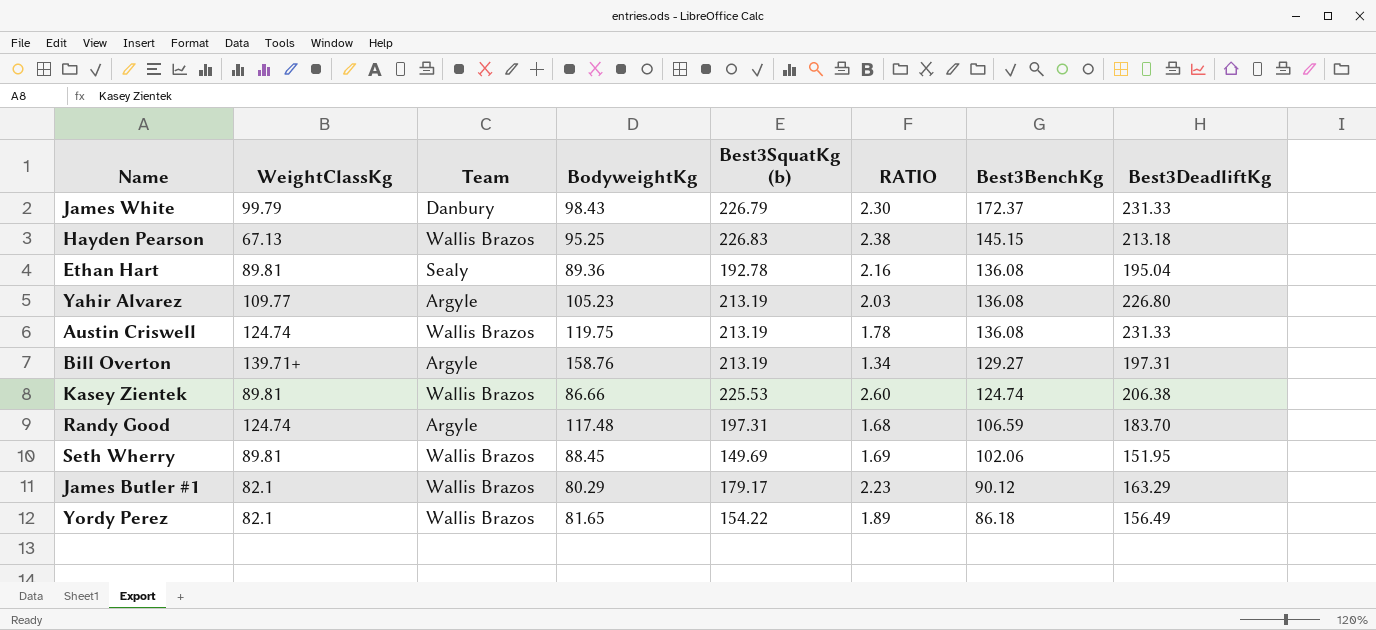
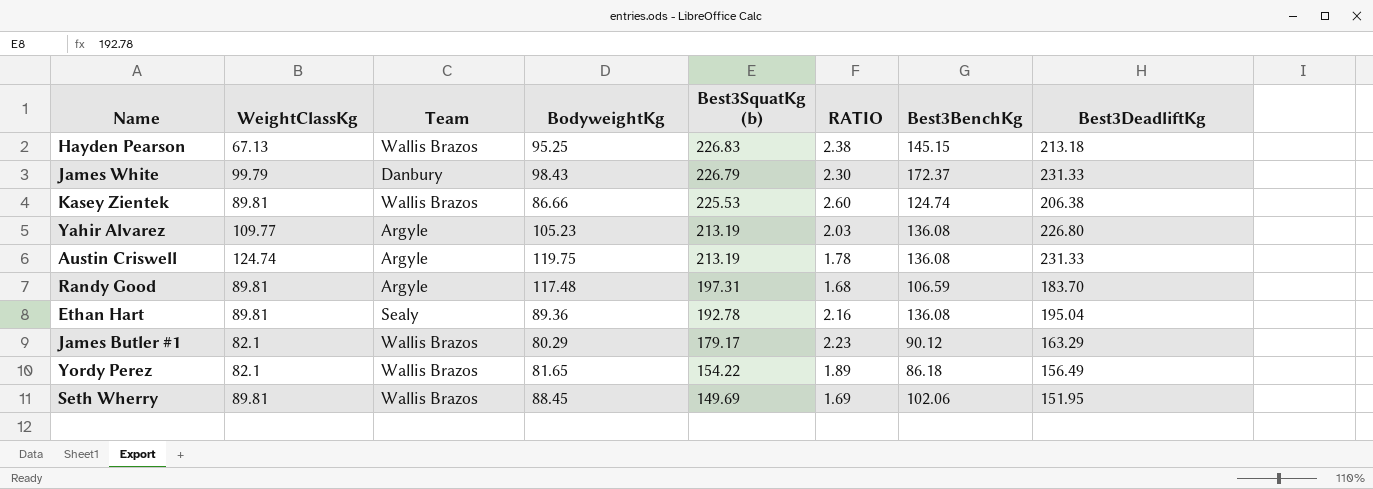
row order: Best3BenchKg descending -> Best3SquatKg (b) descending
row Bill Overton: 139.71+ | Argyle | 158.76 | 213.19 | 1.34 | 129.27 | 197.31 -> none
Austin Criswell | Team: Wallis Brazos -> Argyle
Randy Good | WeightClassKg: 124.74 -> 89.81

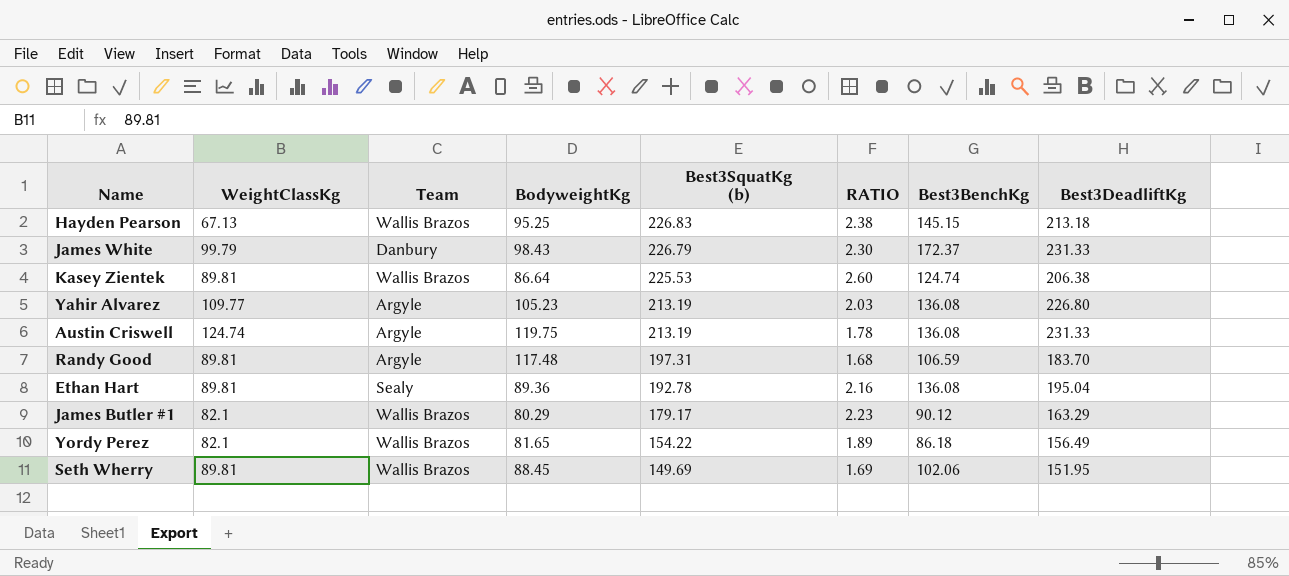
Kasey Zientek | BodyweightKg: 86.66 -> 86.64

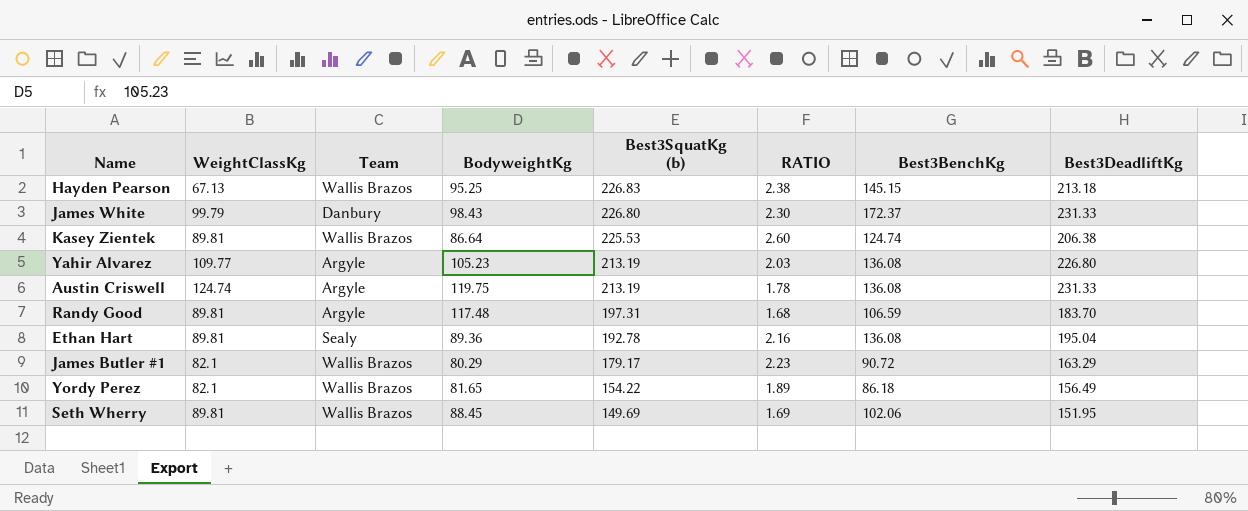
James White | Best3SquatKg (b): 226.79 -> 226.80
James Butler #1 | Best3BenchKg: 90.12 -> 90.72

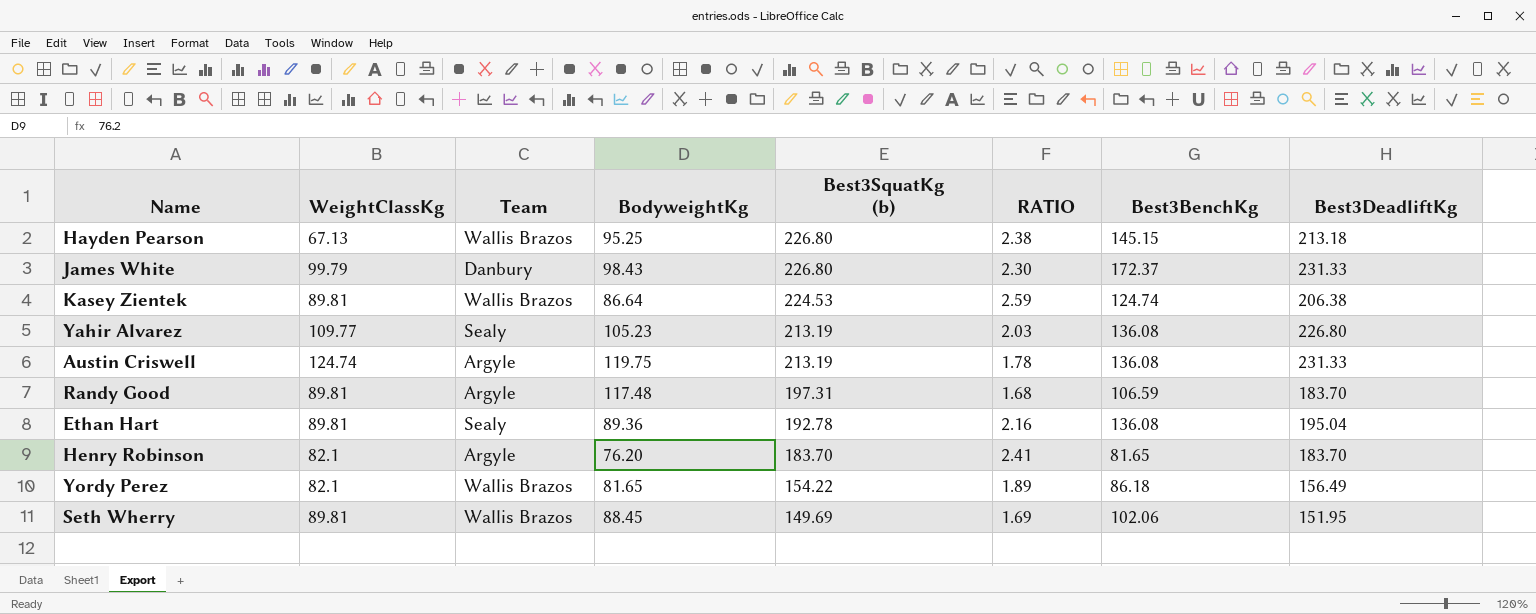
row James Butler #1: 82.1 | Wallis Brazos | 80.29 | 179.17 | 2.23 | 90.72 | 163.29 -> none
Hayden Pearson | Best3SquatKg (b): 226.83 -> 226.80
Kasey Zientek | Best3SquatKg (b): 225.53 -> 224.53
Kasey Zientek | RATIO: 2.60 -> 2.59
Yahir Alvarez | Team: Argyle -> Sealy
row Henry Robinson: none -> 82.1 | Argyle | 76.20 | 183.70 | 2.41 | 81.65 | 183.70

